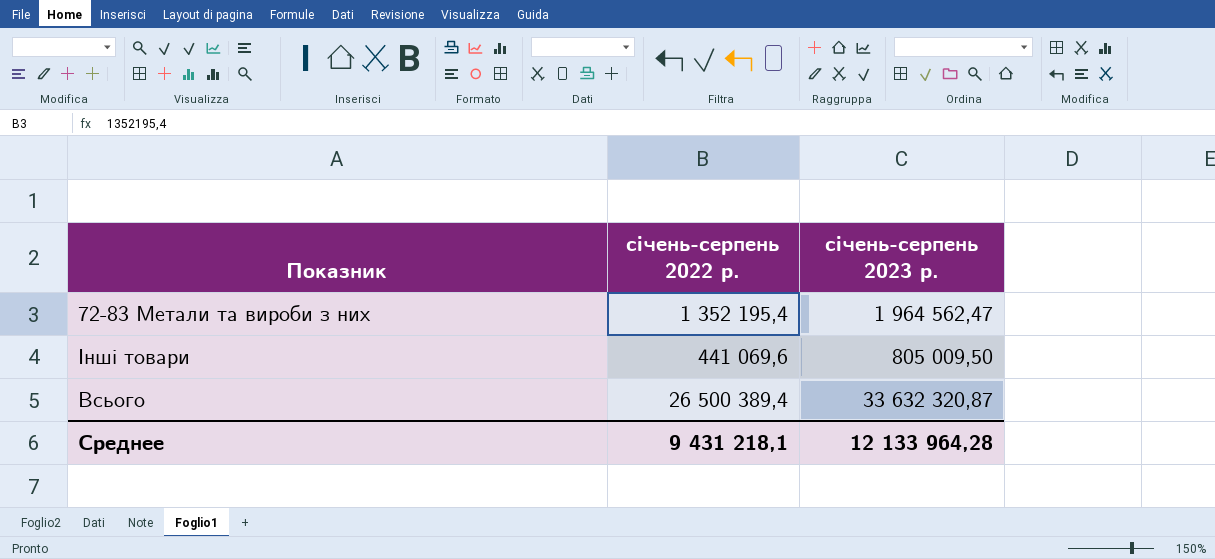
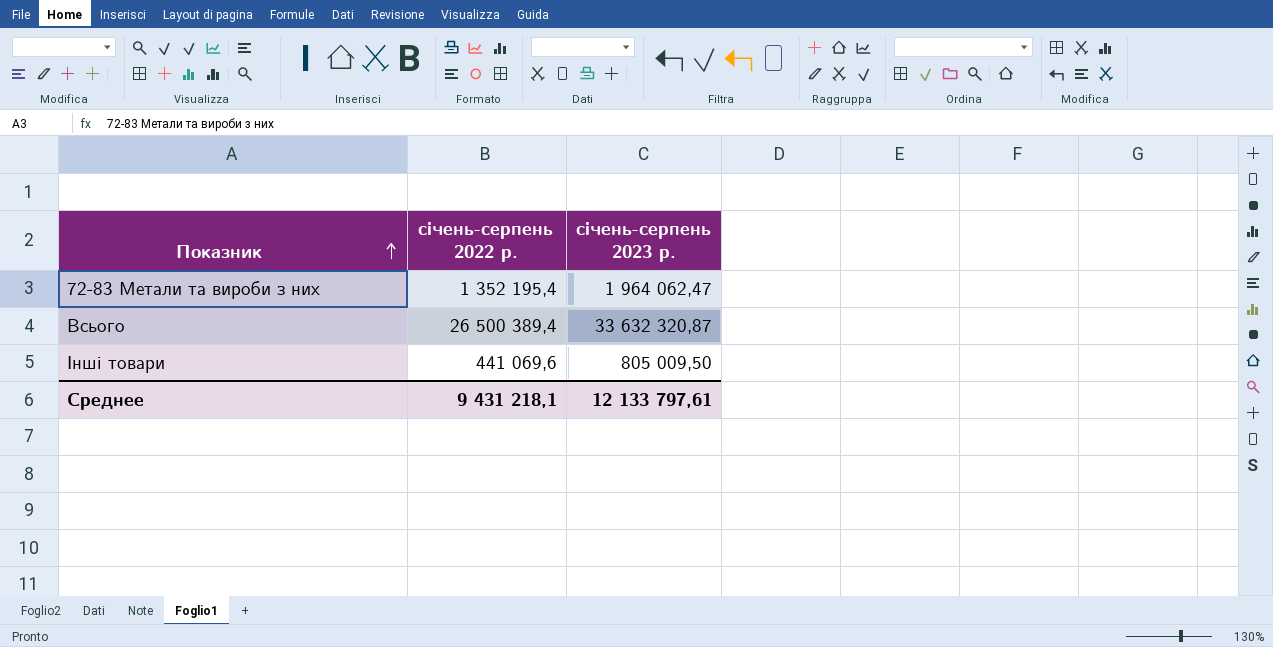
row order: none -> Показник ascending
72-83 Метали та вироби з них | січень-серпень 2023 р.: 1 964 562,47 -> 1 964 062,47
Среднее | січень-серпень 2023 р.: 12 133 964,28 -> 12 133 797,61

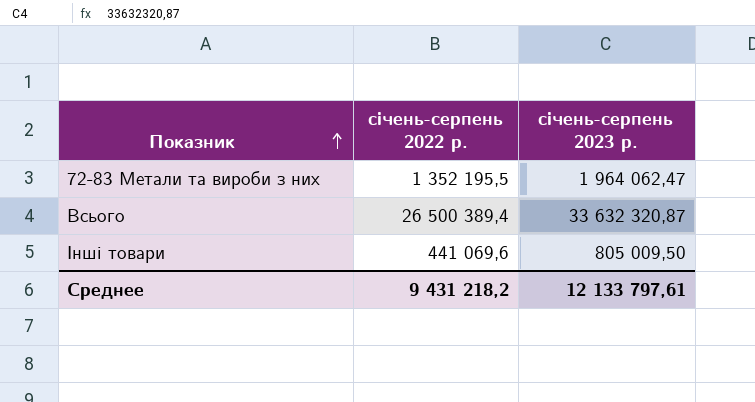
72-83 Метали та вироби з них | січень-серпень 2022 р.: 1 352 195,4 -> 1 352 195,5
Среднее | січень-серпень 2022 р.: 9 431 218,1 -> 9 431 218,2

